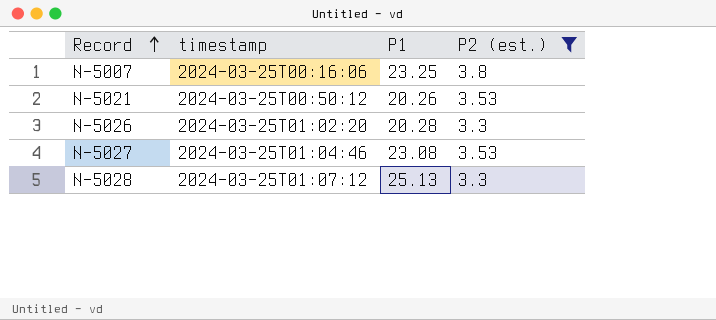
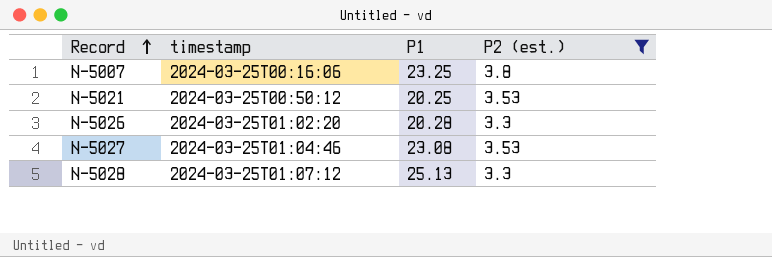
N-5021 | P1: 20.26 -> 20.25

